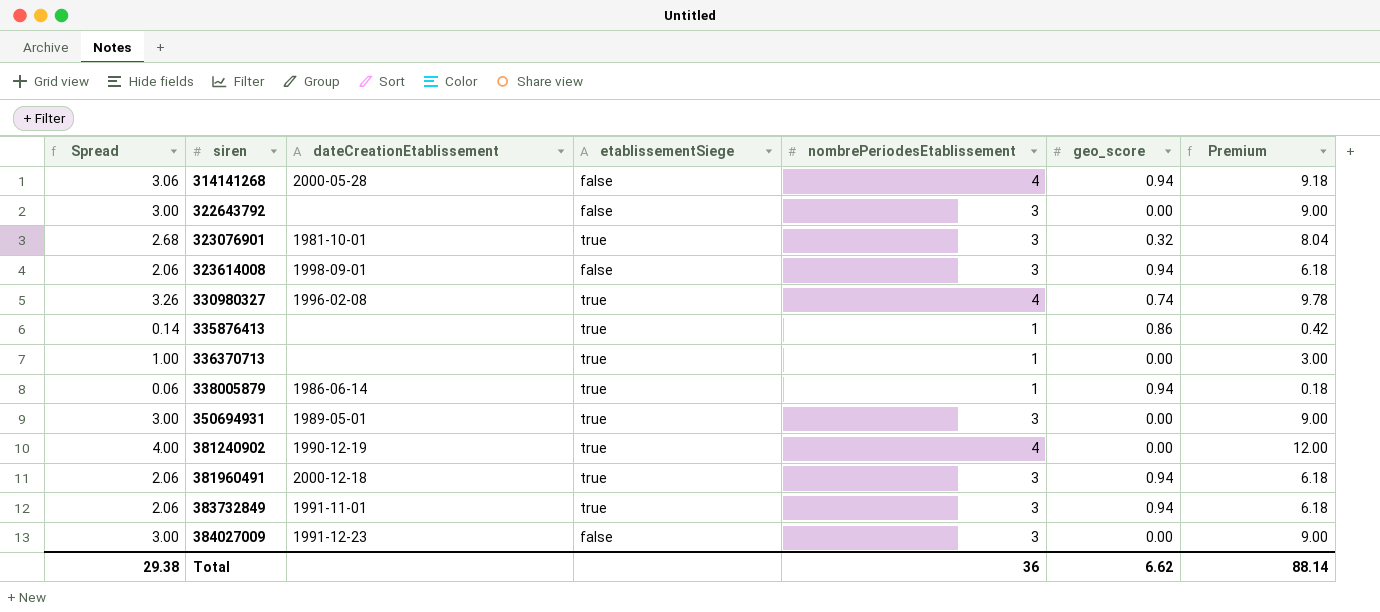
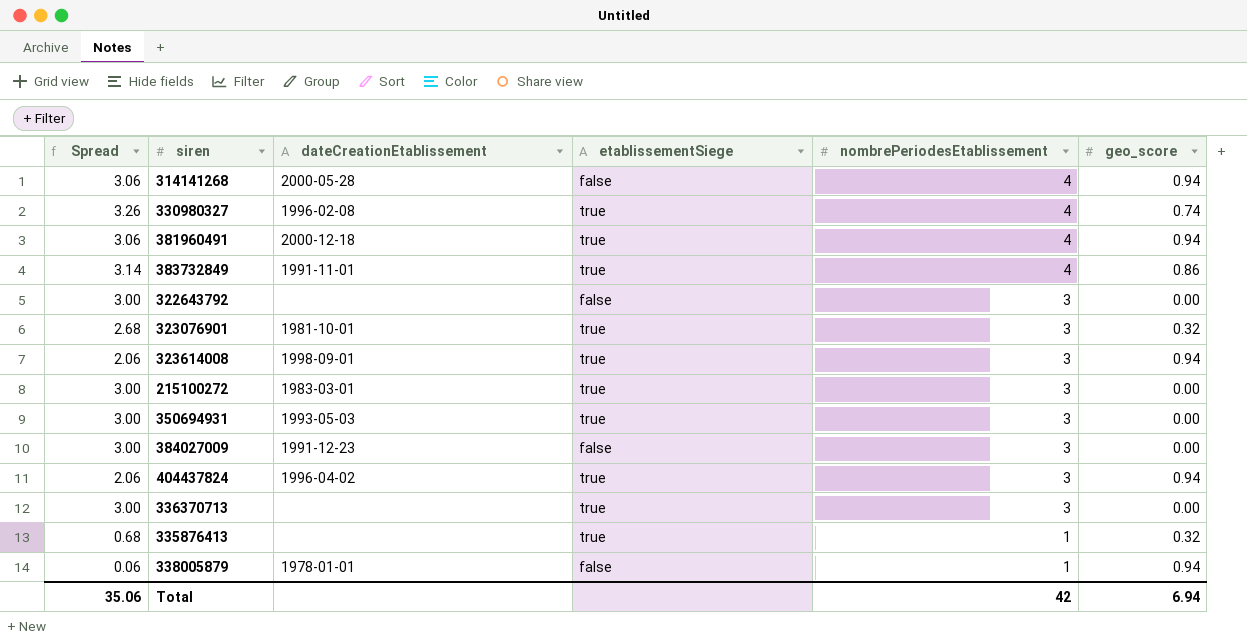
row order: siren ascending -> nombrePeriodesEtablissement descending
column Premium | formula: [Spread] * 3 -> none
row 381240902: 4.00 | 1990-12-19 | true | 4 | 0.00 | 12.00 -> none
381960491 | Spread: 2.06 -> 3.06
381960491 | nombrePeriodesEtablissement: 3 -> 4
383732849 | Spread: 2.06 -> 3.14
383732849 | nombrePeriodesEtablissement: 3 -> 4
383732849 | geo_score: 0.94 -> 0.86
323614008 | etablissementSiege: false -> true
row 215100272: none -> 3.00 | 1983-03-01 | true | 3 | 0.00
350694931 | dateCreationEtablissement: 1989-05-01 -> 1993-05-03
row 404437824: none -> 2.06 | 1996-04-02 | true | 3 | 0.94
336370713 | Spread: 1.00 -> 3.00
336370713 | nombrePeriodesEtablissement: 1 -> 3
335876413 | Spread: 0.14 -> 0.68
335876413 | geo_score: 0.86 -> 0.32
338005879 | dateCreationEtablissement: 1986-06-14 -> 1978-01-01
338005879 | etablissementSiege: true -> false
Total | Spread: 29.38 -> 35.06
Total | nombrePeriodesEtablissement: 36 -> 42
Total | geo_score: 6.62 -> 6.94

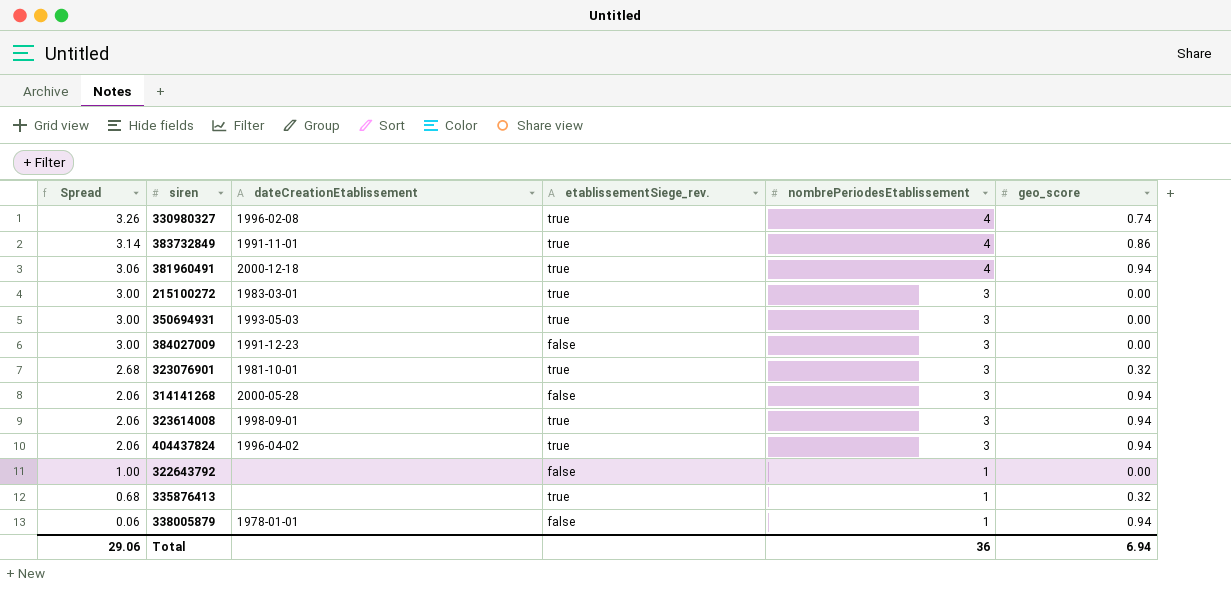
row order: nombrePeriodesEtablissement descending -> Spread descending
column name: etablissementSiege -> etablissementSiege_rev.
row 336370713: 3.00 | none | true | 3 | 0.00 -> none
314141268 | Spread: 3.06 -> 2.06
314141268 | nombrePeriodesEtablissement: 4 -> 3
322643792 | Spread: 3.00 -> 1.00
322643792 | nombrePeriodesEtablissement: 3 -> 1
Total | Spread: 35.06 -> 29.06
Total | nombrePeriodesEtablissement: 42 -> 36

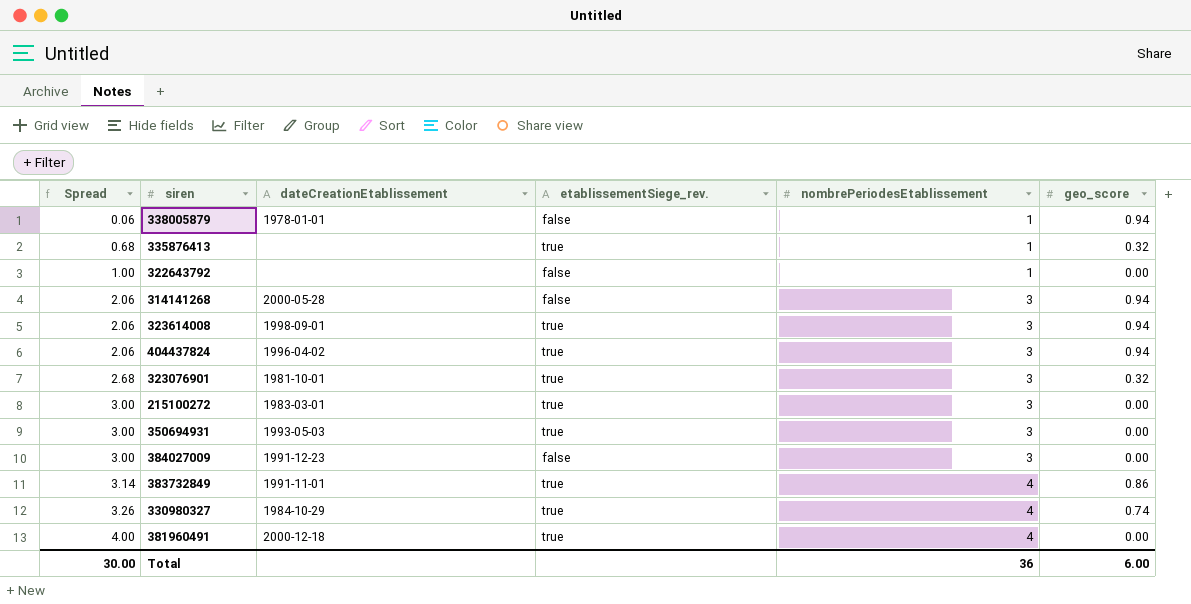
row order: Spread descending -> Spread ascending
330980327 | dateCreationEtablissement: 1996-02-08 -> 1984-10-29
381960491 | Spread: 3.06 -> 4.00
381960491 | geo_score: 0.94 -> 0.00
Total | Spread: 29.06 -> 30.00
Total | geo_score: 6.94 -> 6.00

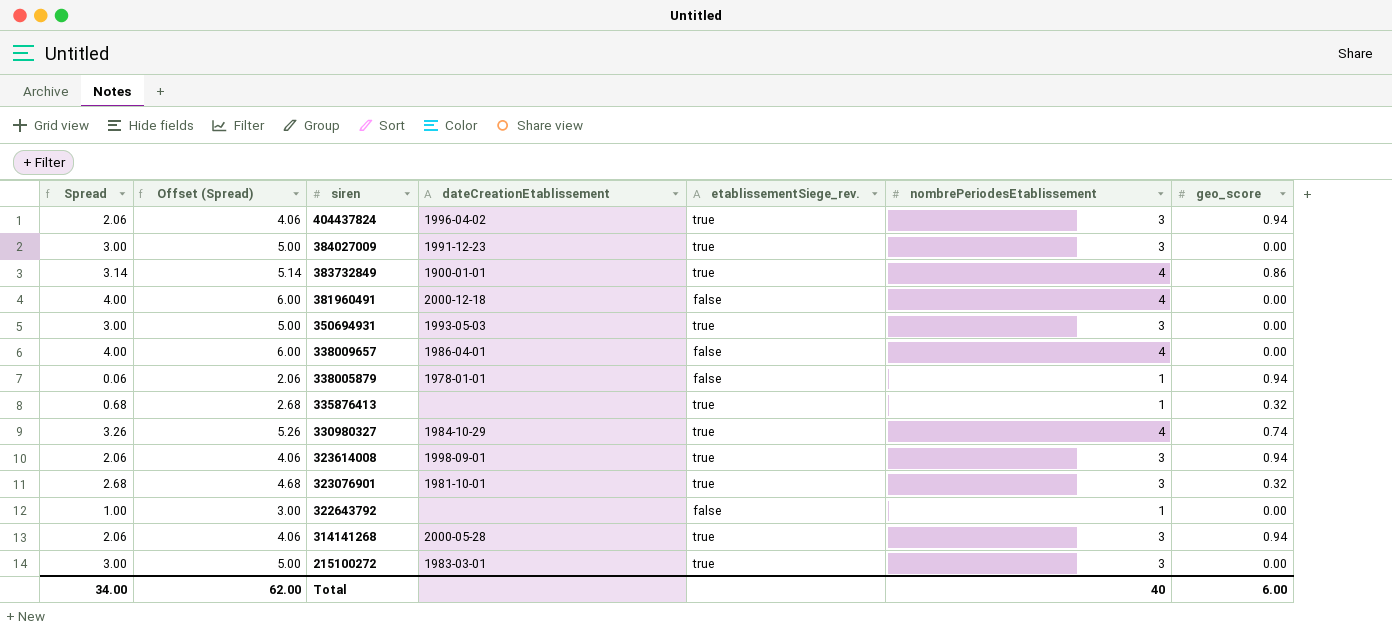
row order: Spread ascending -> siren descending
column Offset (Spread) | formula: none -> [Spread] + 2
384027009 | etablissementSiege_rev.: false -> true
383732849 | dateCreationEtablissement: 1991-11-01 -> 1900-01-01
381960491 | etablissementSiege_rev.: true -> false
row 338009657: none -> 4.00 | 6.00 | 1986-04-01 | false | 4 | 0.00
314141268 | etablissementSiege_rev.: false -> true
Total | Spread: 30.00 -> 34.00
Total | nombrePeriodesEtablissement: 36 -> 40

